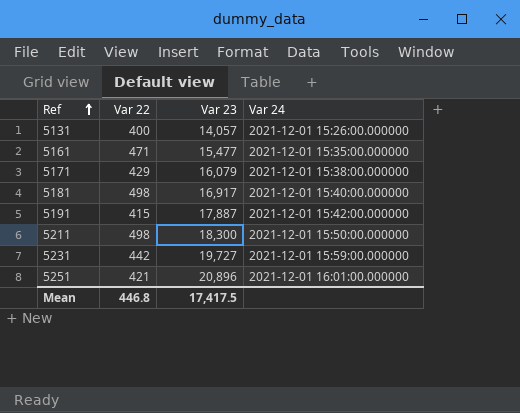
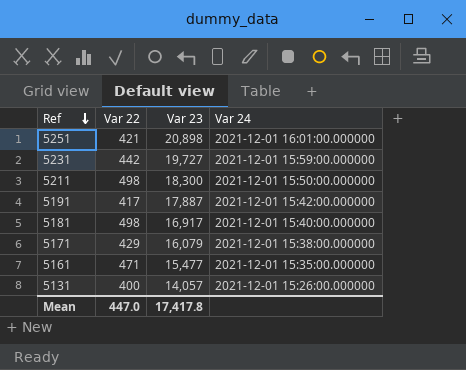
row order: Ref ascending -> Ref descending
5251 | Var 23: 20,896 -> 20,898
5191 | Var 22: 415 -> 417
Mean | Var 22: 446.8 -> 447.0
Mean | Var 23: 17,417.5 -> 17,417.8

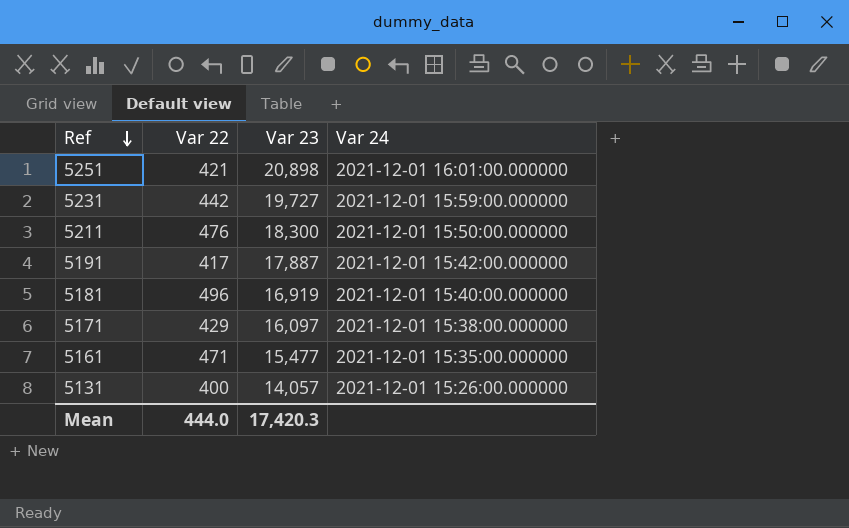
5211 | Var 22: 498 -> 476
5181 | Var 22: 498 -> 496
5181 | Var 23: 16,917 -> 16,919
5171 | Var 23: 16,079 -> 16,097
Mean | Var 22: 447.0 -> 444.0
Mean | Var 23: 17,417.8 -> 17,420.3

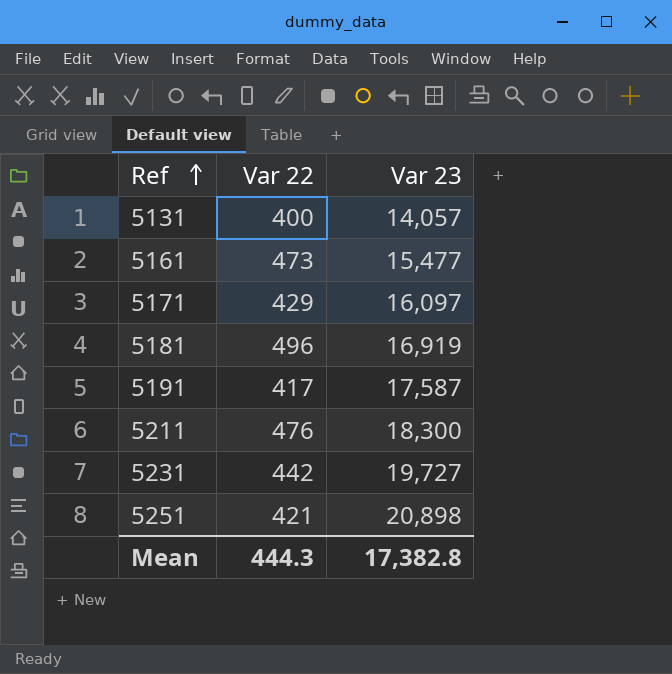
row order: Ref descending -> Ref ascending
column Var 24 | position: 4 -> none
5161 | Var 22: 471 -> 473
5191 | Var 23: 17,887 -> 17,587
Mean | Var 22: 444.0 -> 444.3
Mean | Var 23: 17,420.3 -> 17,382.8

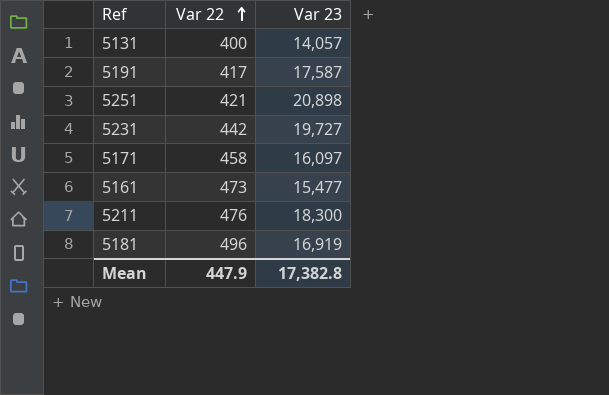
row order: Ref ascending -> Var 22 ascending
5171 | Var 22: 429 -> 458
Mean | Var 22: 444.3 -> 447.9

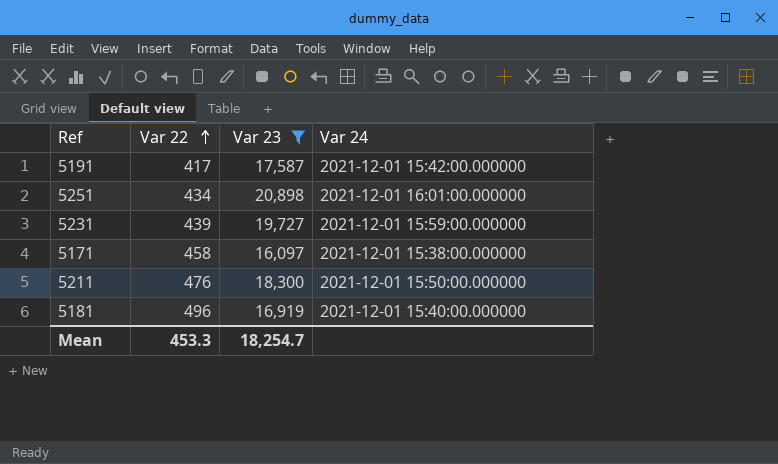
filter: none -> Var 23 >= 16,097
column Var 24 | position: none -> 4
5251 | Var 22: 421 -> 434
5231 | Var 22: 442 -> 439
Mean | Var 22: 447.9 -> 453.3
Mean | Var 23: 17,382.8 -> 18,254.7

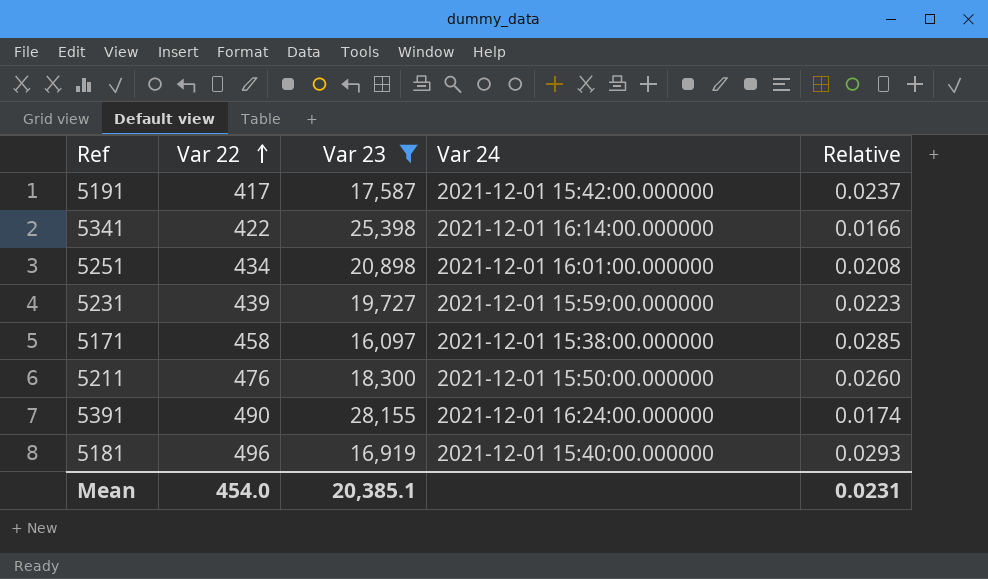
column Relative | formula: none -> [Var 22] / [Var 23]
row 5341: none -> 422 | 25,398 | 2021-12-01 16:14:00.000000 | 0.0166
row 5391: none -> 490 | 28,155 | 2021-12-01 16:24:00.000000 | 0.0174
Mean | Var 22: 453.3 -> 454.0
Mean | Var 23: 18,254.7 -> 20,385.1

